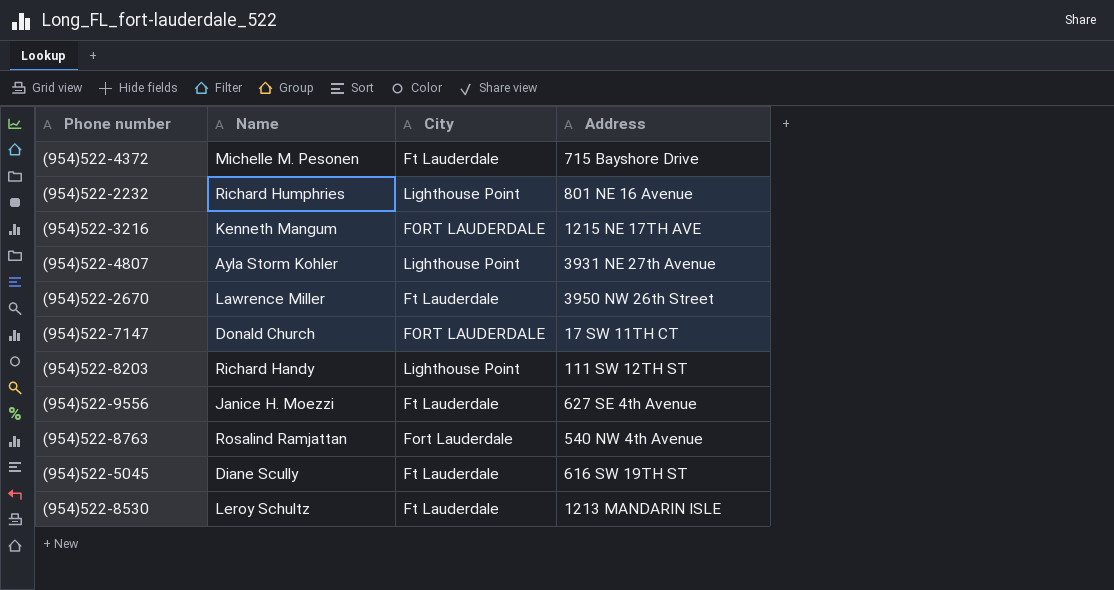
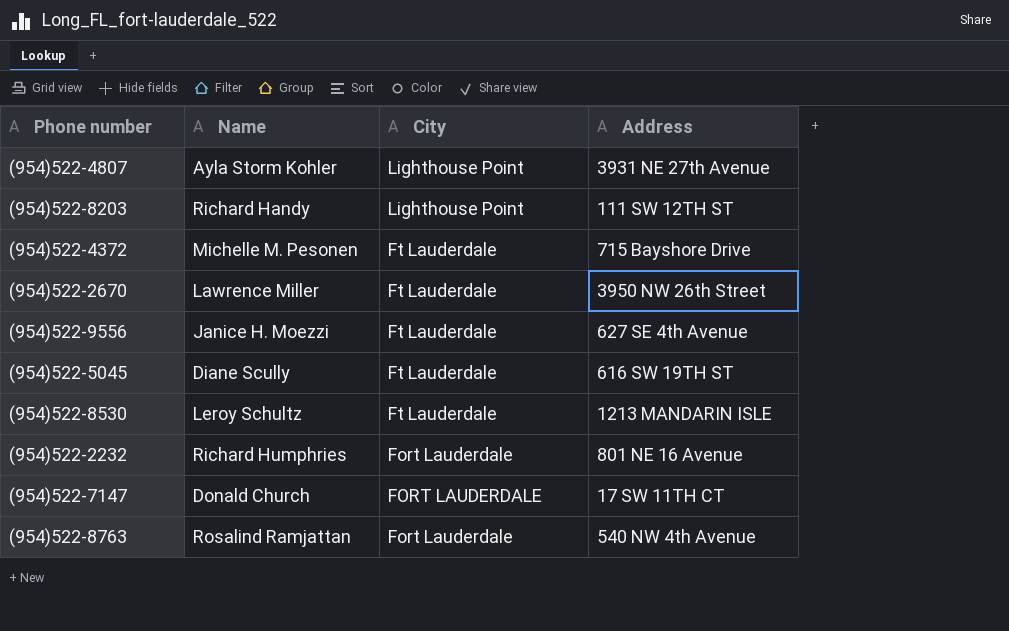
row order: none -> City descending
row (954)522-3216: Kenneth Mangum | FORT LAUDERDALE | 1215 NE 17TH AVE -> none
(954)522-2232 | City: Lighthouse Point -> Fort Lauderdale

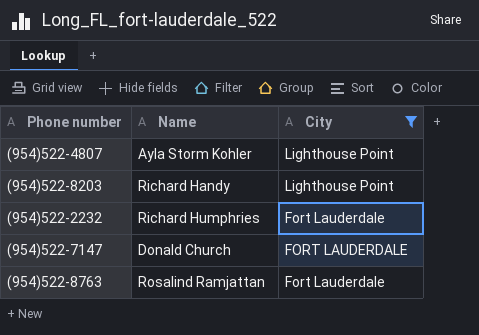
filter: none -> City != Ft Lauderdale
column Address | position: 4 -> none

